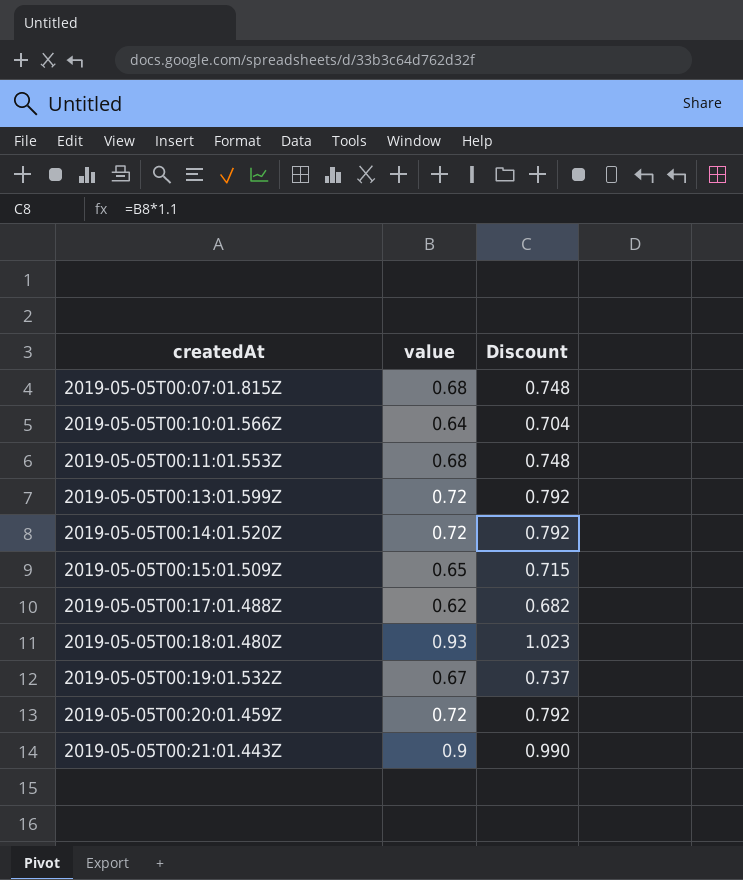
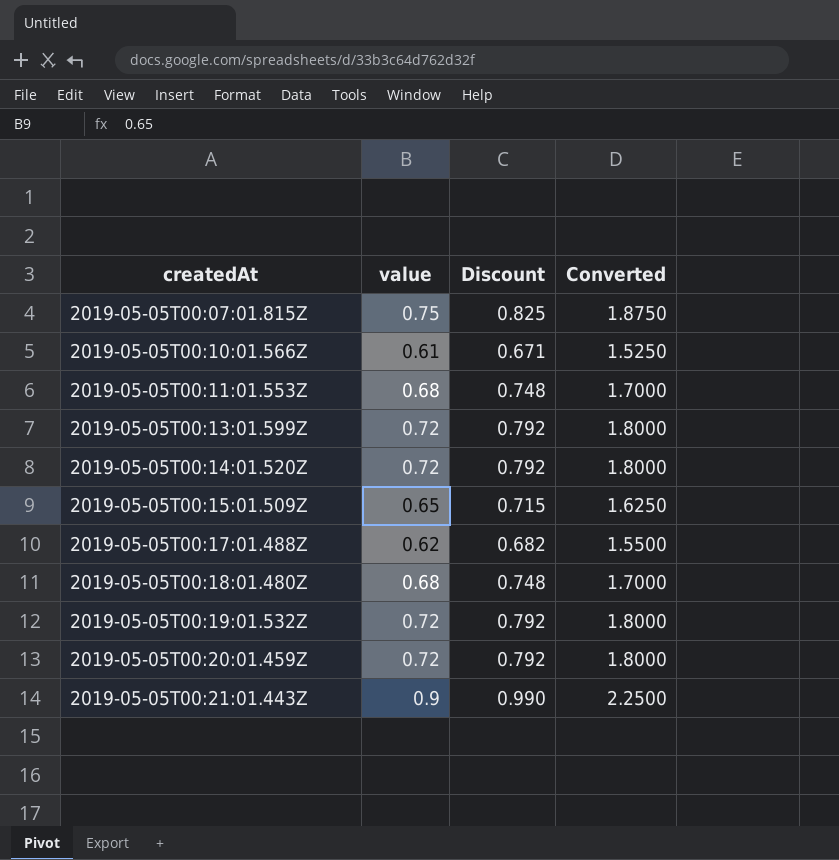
column Converted | formula: none -> [value] * 2.5
2019-05-05T00:07:01.815Z | value: 0.68 -> 0.75
2019-05-05T00:07:01.815Z | Discount: 0.748 -> 0.825
2019-05-05T00:10:01.566Z | value: 0.64 -> 0.61
2019-05-05T00:10:01.566Z | Discount: 0.704 -> 0.671
2019-05-05T00:18:01.480Z | value: 0.93 -> 0.68
2019-05-05T00:18:01.480Z | Discount: 1.023 -> 0.748
2019-05-05T00:19:01.532Z | value: 0.67 -> 0.72
2019-05-05T00:19:01.532Z | Discount: 0.737 -> 0.792

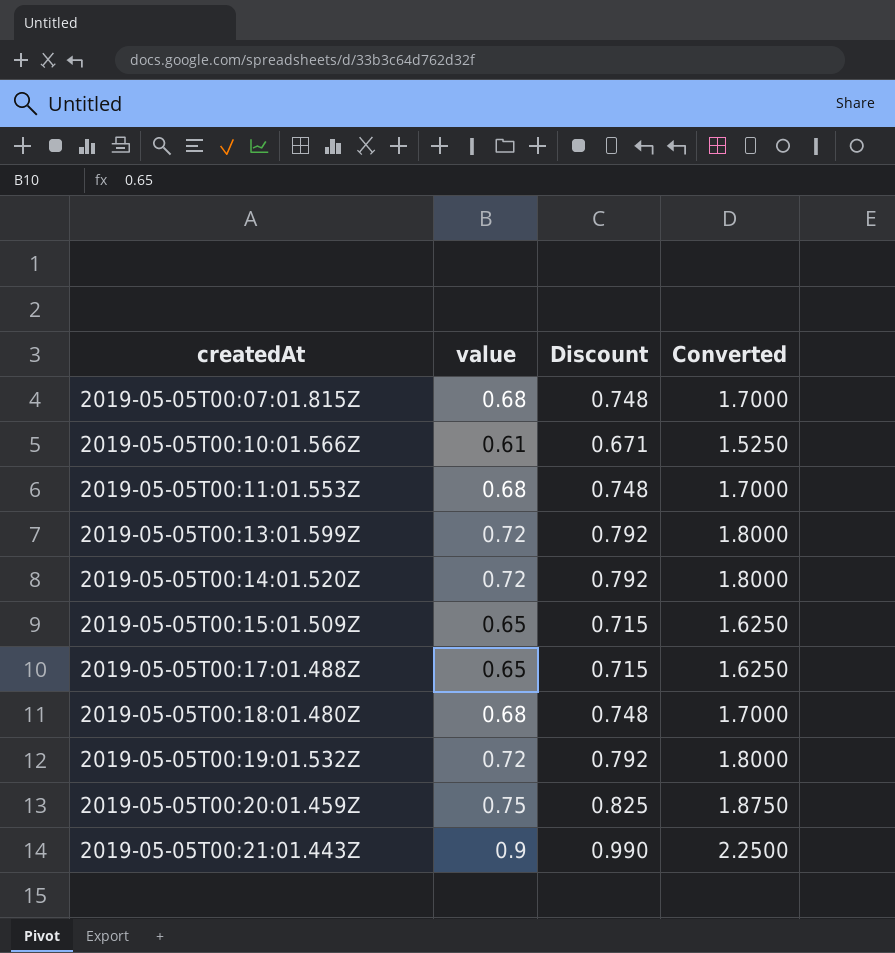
2019-05-05T00:07:01.815Z | value: 0.75 -> 0.68
2019-05-05T00:07:01.815Z | Discount: 0.825 -> 0.748
2019-05-05T00:07:01.815Z | Converted: 1.8750 -> 1.7000
2019-05-05T00:17:01.488Z | value: 0.62 -> 0.65
2019-05-05T00:17:01.488Z | Discount: 0.682 -> 0.715
2019-05-05T00:17:01.488Z | Converted: 1.5500 -> 1.6250
2019-05-05T00:20:01.459Z | value: 0.72 -> 0.75
2019-05-05T00:20:01.459Z | Discount: 0.792 -> 0.825
2019-05-05T00:20:01.459Z | Converted: 1.8000 -> 1.8750

